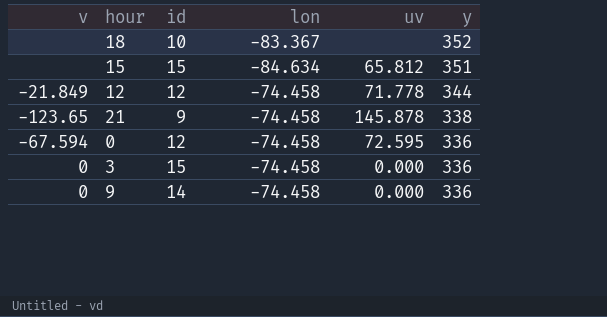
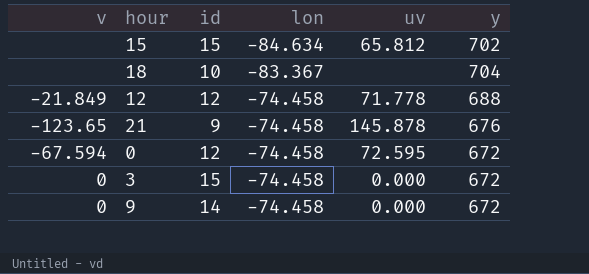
row order: y descending -> lon ascending
15 | y: 351 -> 702
18 | y: 352 -> 704
12 | y: 344 -> 688
21 | y: 338 -> 676
0 | y: 336 -> 672
3 | y: 336 -> 672
9 | y: 336 -> 672

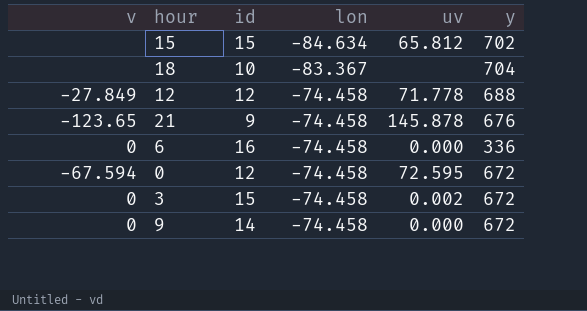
12 | v: -21.849 -> -27.849
row 6: none -> 0 | 16 | -74.458 | 0.000 | 336
3 | uv: 0.000 -> 0.002

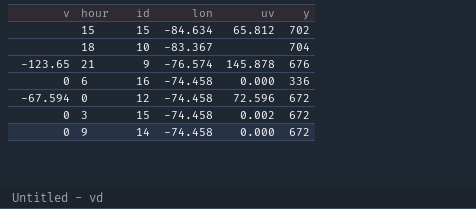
row 12: -27.849 | 12 | -74.458 | 71.778 | 688 -> none
21 | lon: -74.458 -> -76.574
0 | uv: 72.595 -> 72.596

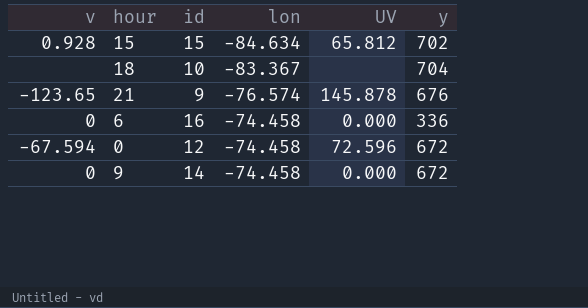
column name: uv -> UV
row 3: 0 | 15 | -74.458 | 0.002 | 672 -> none
15 | v: none -> 0.928

